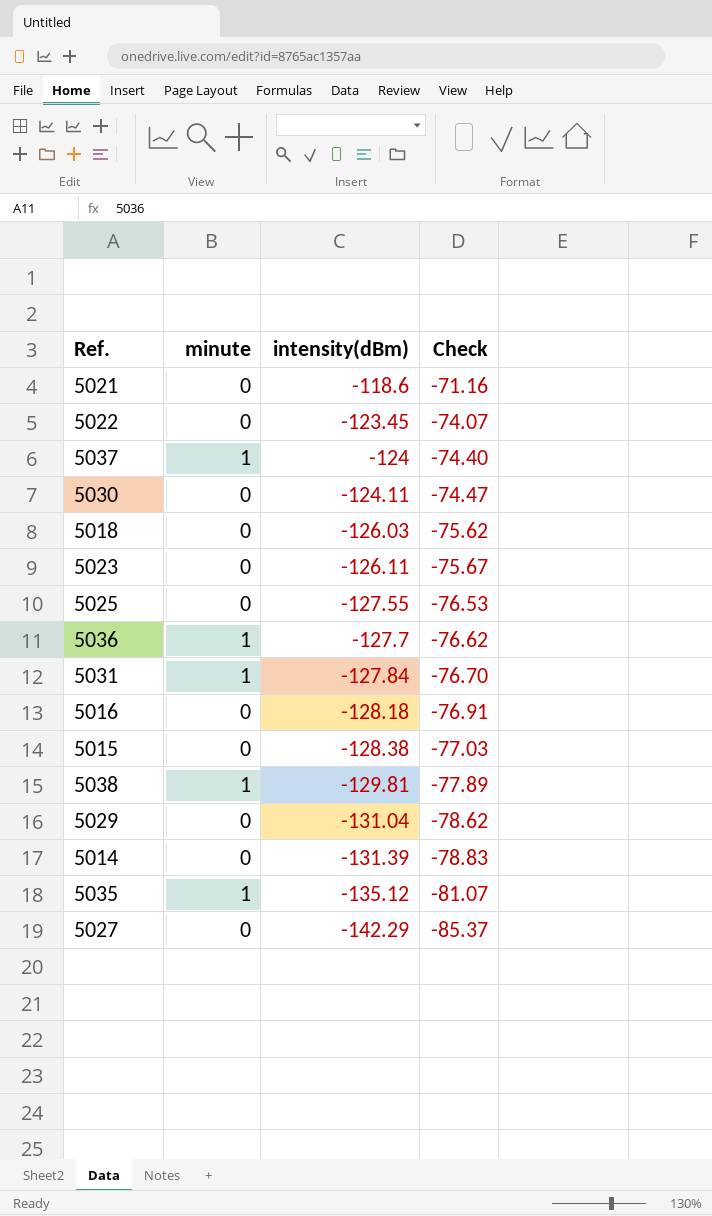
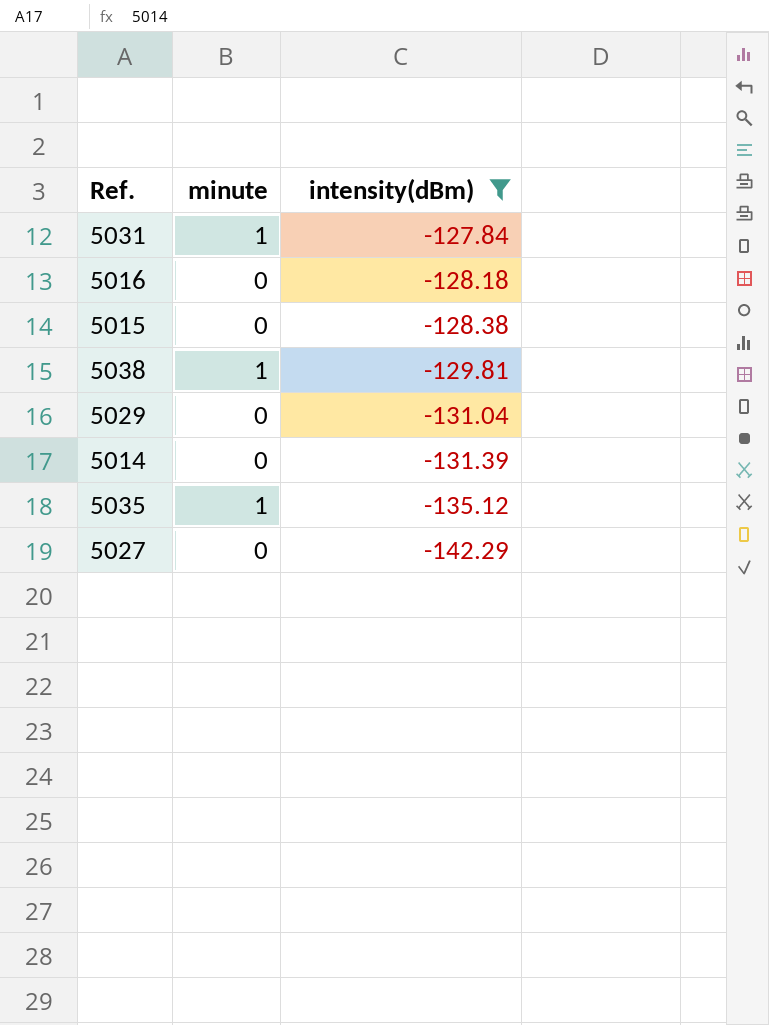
filter: none -> intensity(dBm) <= -127.84
column Check | formula: [intensity(dBm)] * 0.6 -> none

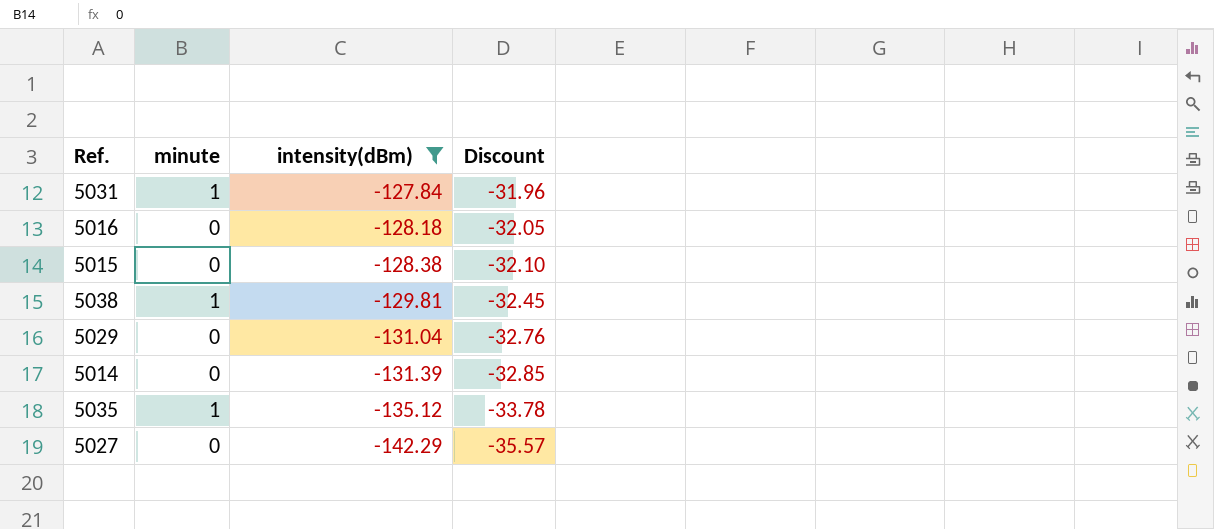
column Discount | formula: none -> [intensity(dBm)] * 0.25

